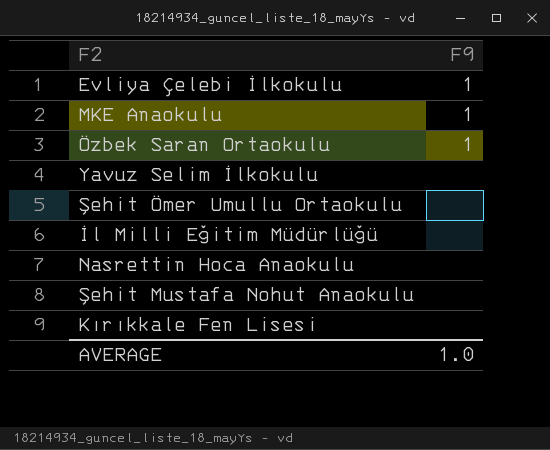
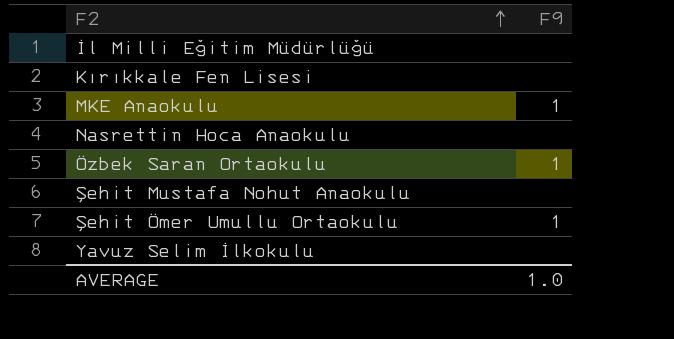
row order: none -> F2 ascending
row Evliya Çelebi İlkokulu: 1 -> none
Şehit Ömer Umullu Ortaokulu | F9: none -> 1

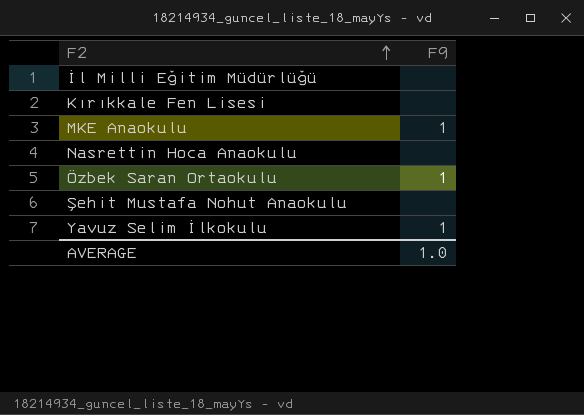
row Şehit Ömer Umullu Ortaokulu: 1 -> none
Yavuz Selim İlkokulu | F9: none -> 1

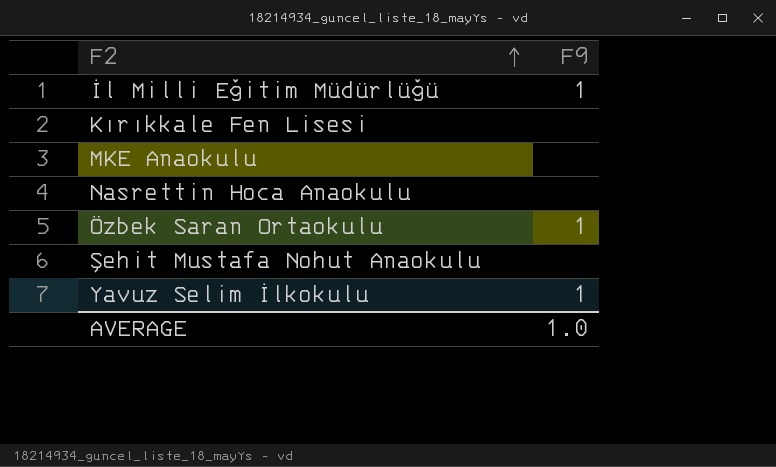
İl Milli Eğitim Müdürlüğü | F9: none -> 1
MKE Anaokulu | F9: 1 -> none

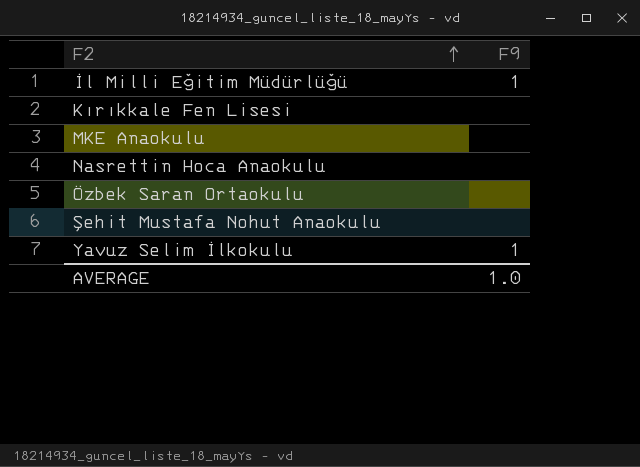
Özbek Saran Ortaokulu | F9: 1 -> none

